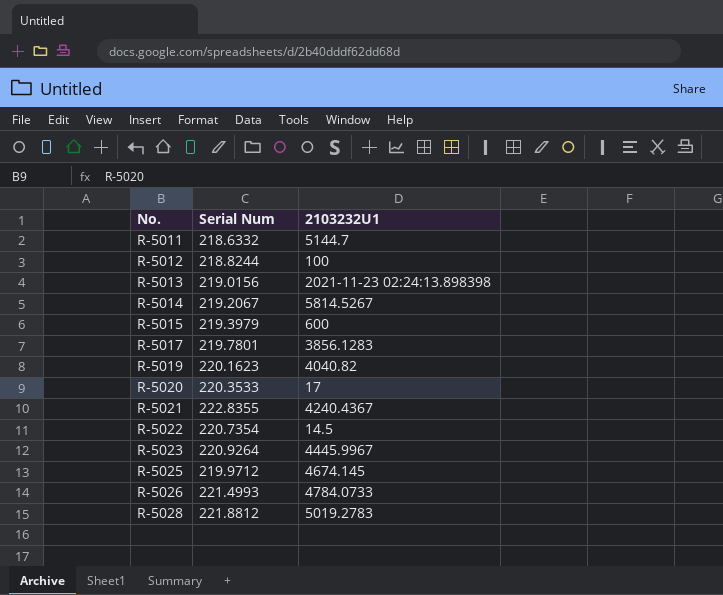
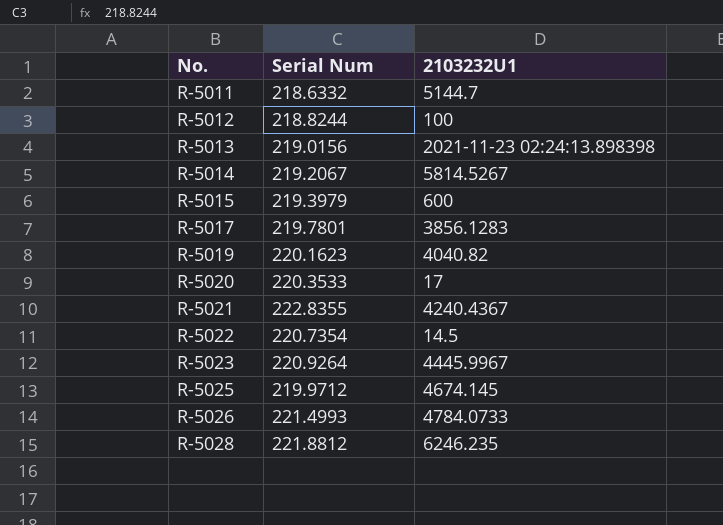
R-5028 | 2103232U1: 5019.2783 -> 6246.235

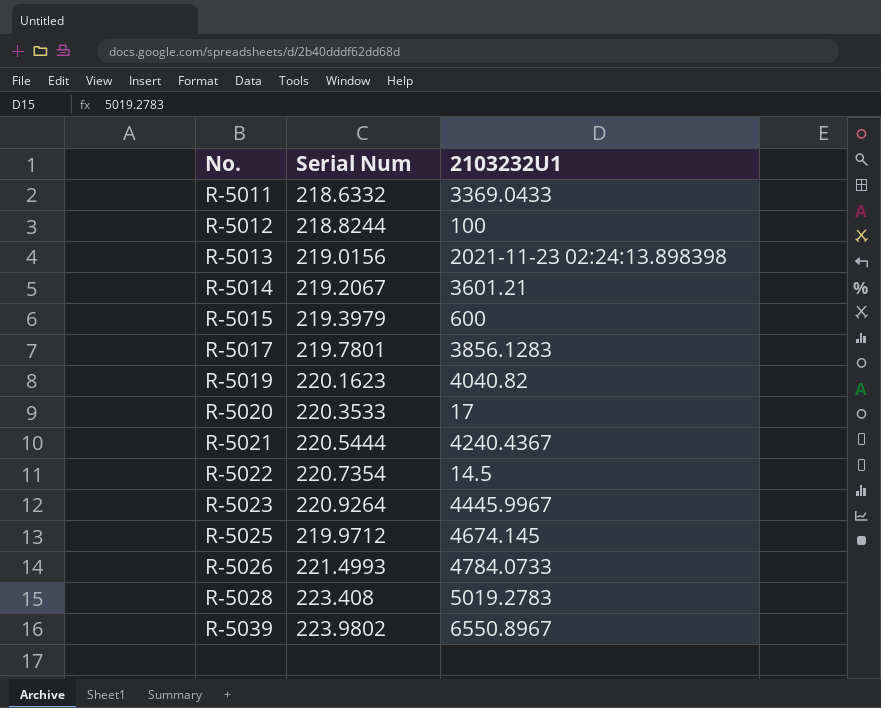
R-5011 | 2103232U1: 5144.7 -> 3369.0433
R-5014 | 2103232U1: 5814.5267 -> 3601.21
R-5021 | Serial Num: 222.8355 -> 220.5444
R-5028 | Serial Num: 221.8812 -> 223.408
R-5028 | 2103232U1: 6246.235 -> 5019.2783
row R-5039: none -> 223.9802 | 6550.8967

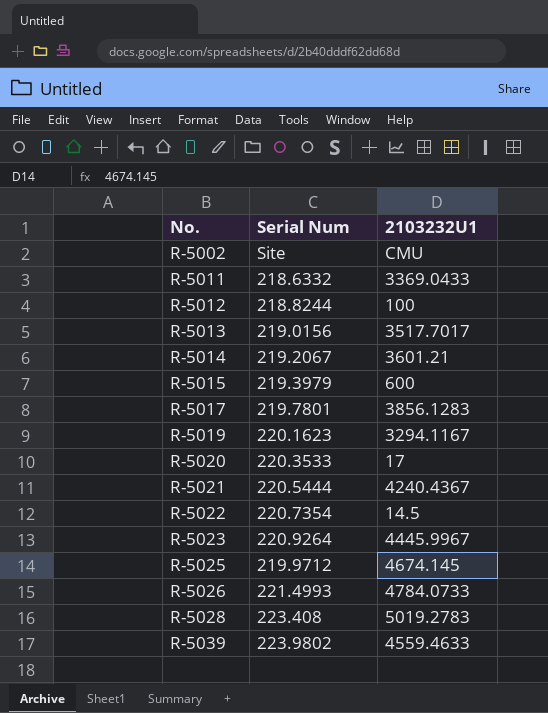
row R-5002: none -> Site | CMU
R-5013 | 2103232U1: 2021-11-23 02:24:13.898398 -> 3517.7017
R-5019 | 2103232U1: 4040.82 -> 3294.1167
R-5039 | 2103232U1: 6550.8967 -> 4559.4633

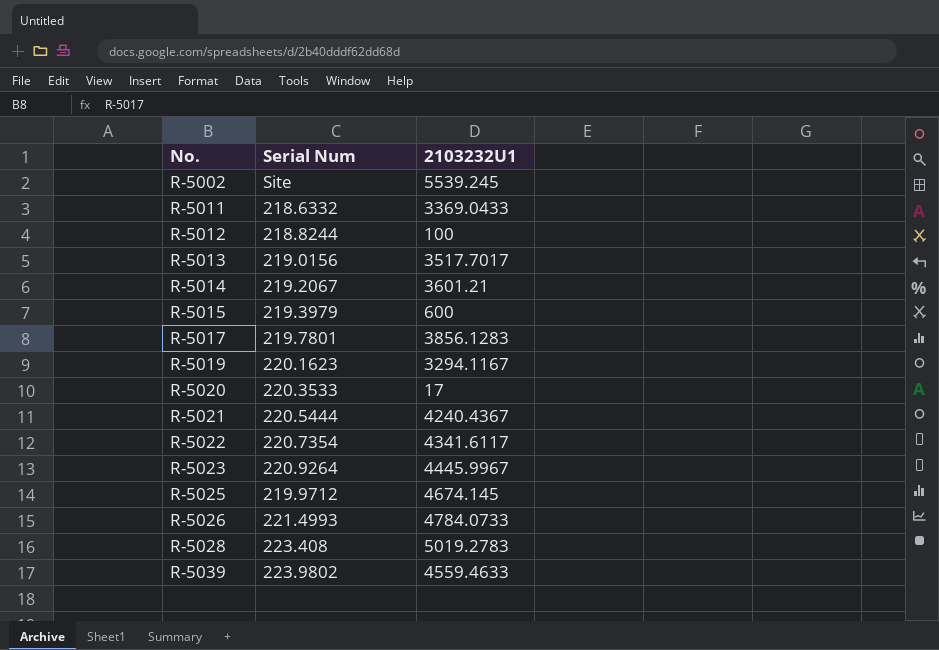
R-5002 | 2103232U1: CMU -> 5539.245
R-5022 | 2103232U1: 14.5 -> 4341.6117

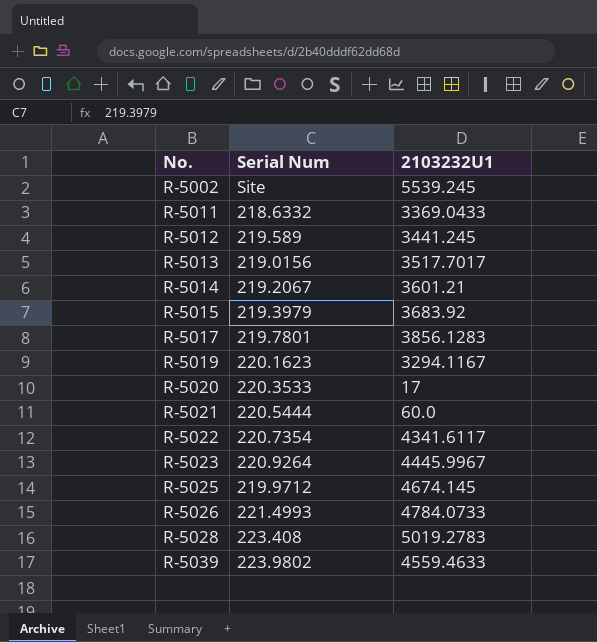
R-5012 | Serial Num: 218.8244 -> 219.589
R-5012 | 2103232U1: 100 -> 3441.245
R-5015 | 2103232U1: 600 -> 3683.92
R-5021 | 2103232U1: 4240.4367 -> 60.0

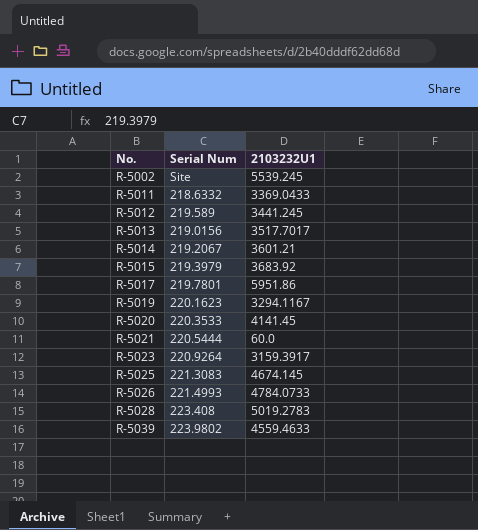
row R-5022: 220.7354 | 4341.6117 -> none
R-5017 | 2103232U1: 3856.1283 -> 5951.86
R-5020 | 2103232U1: 17 -> 4141.45
R-5023 | 2103232U1: 4445.9967 -> 3159.3917
R-5025 | Serial Num: 219.9712 -> 221.3083

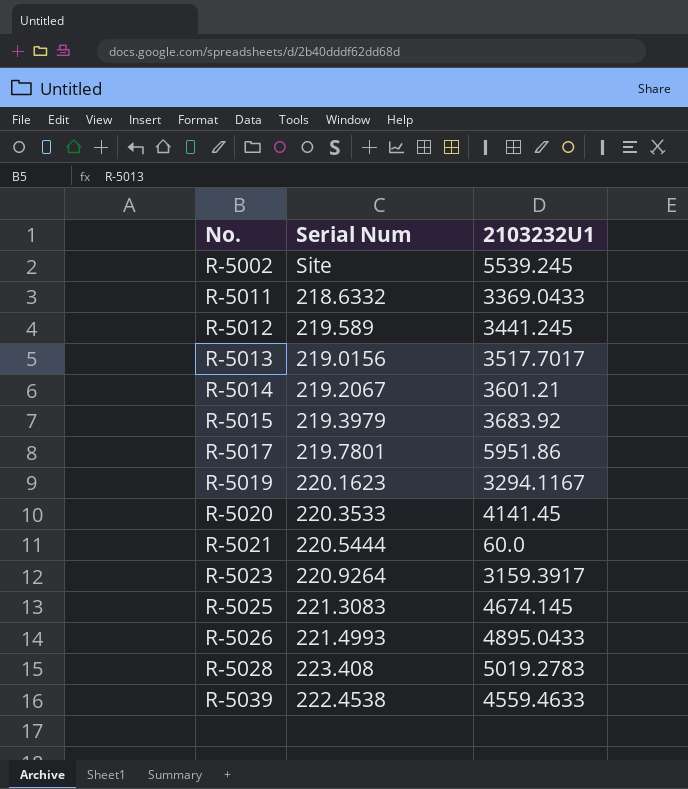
R-5026 | 2103232U1: 4784.0733 -> 4895.0433
R-5039 | Serial Num: 223.9802 -> 222.4538

